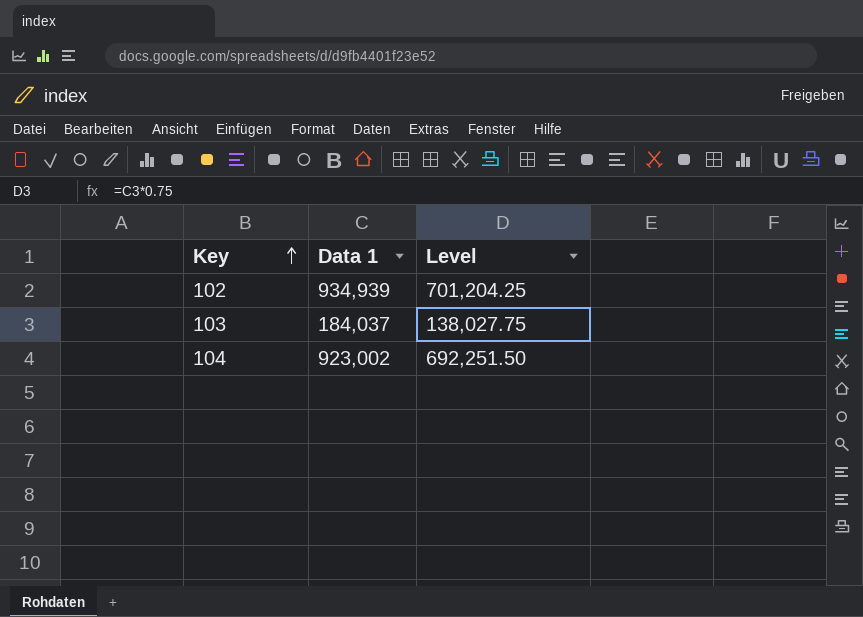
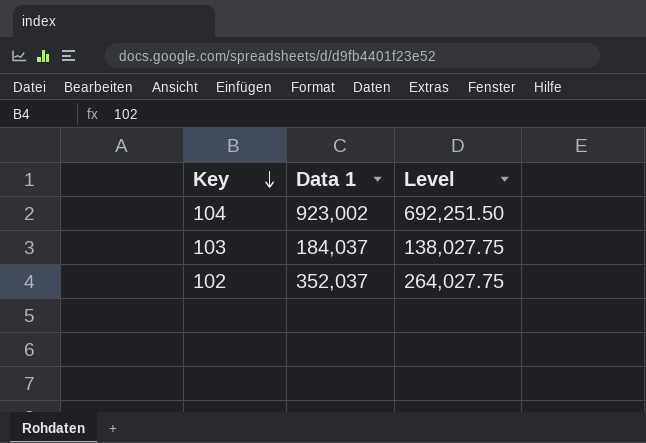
row order: Key ascending -> Key descending
102 | Data 1: 934,939 -> 352,037
102 | Level: 701,204.25 -> 264,027.75

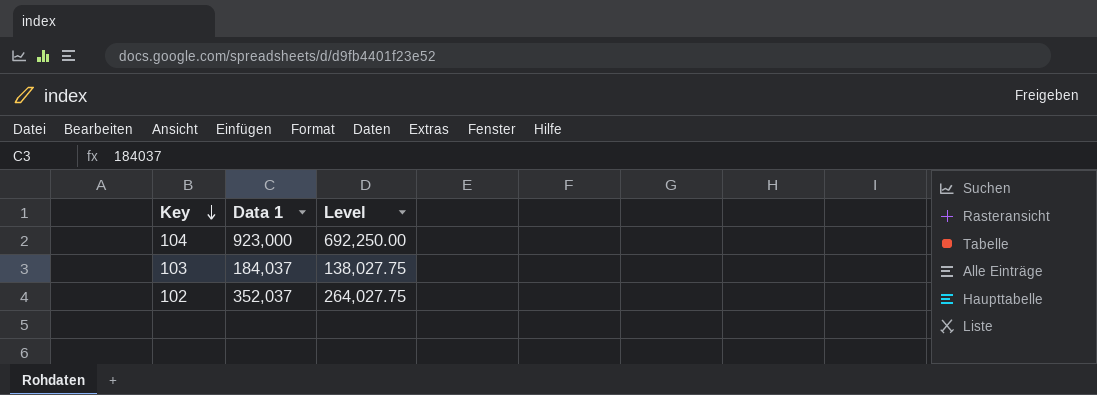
104 | Data 1: 923,002 -> 923,000
104 | Level: 692,251.50 -> 692,250.00

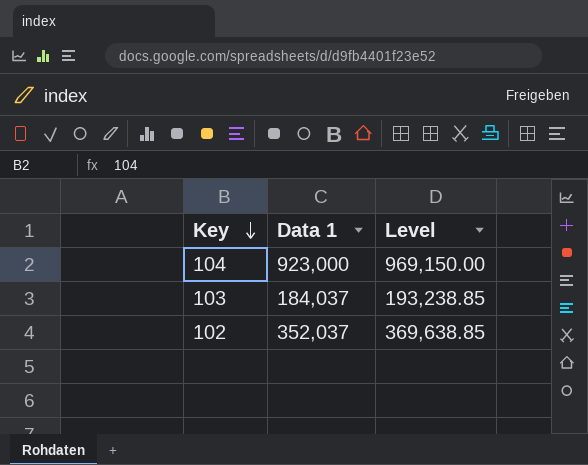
column Level | formula: [Data 1] * 0.75 -> [Data 1] * 1.05

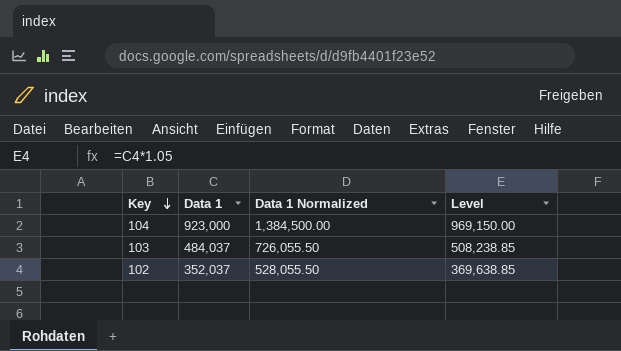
column Data 1 Normalized | formula: none -> [Data 1] * 1.5
103 | Data 1: 184,037 -> 484,037
103 | Level: 193,238.85 -> 508,238.85

